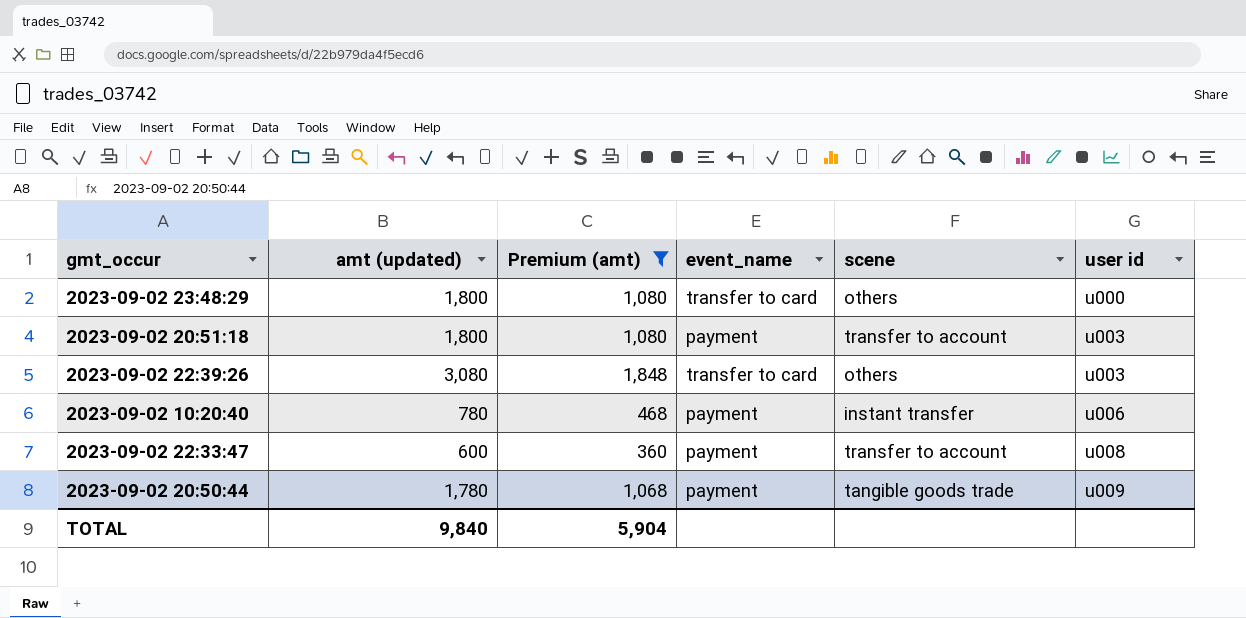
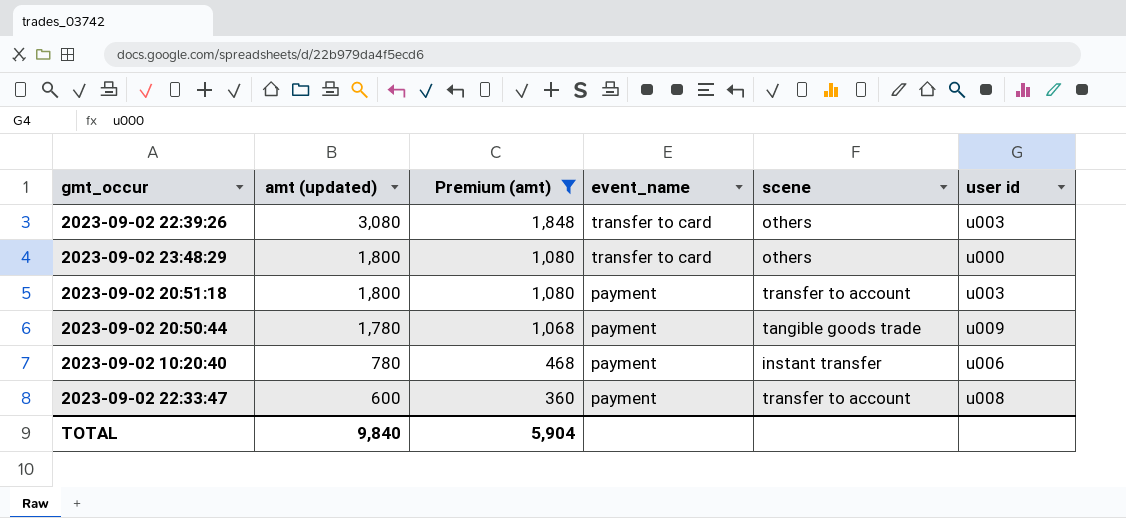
row order: user id ascending -> amt (updated) descending

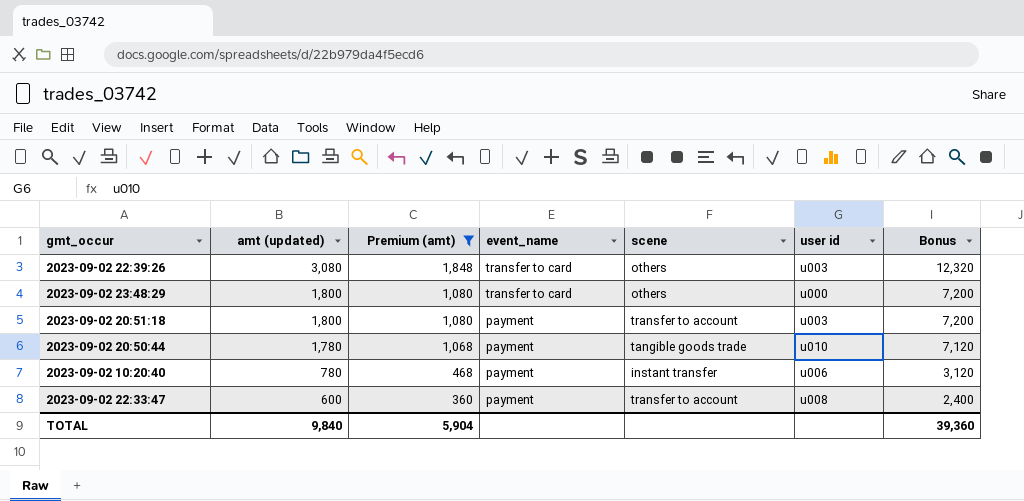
column Bonus | formula: none -> [amt (updated)] * 4
2023-09-02 20:50:44 | user id: u009 -> u010

